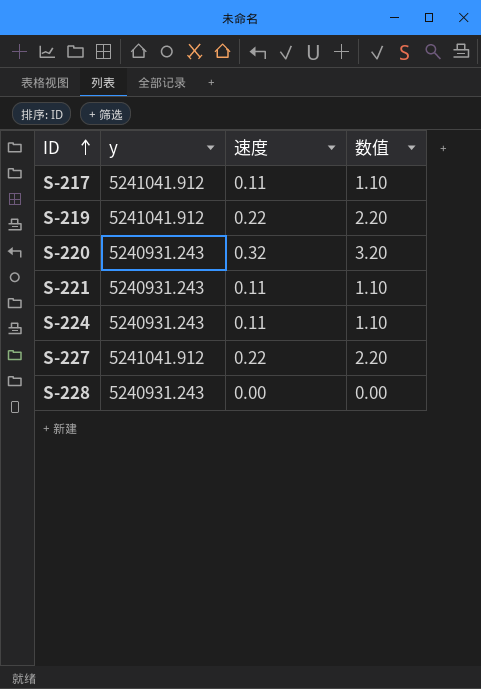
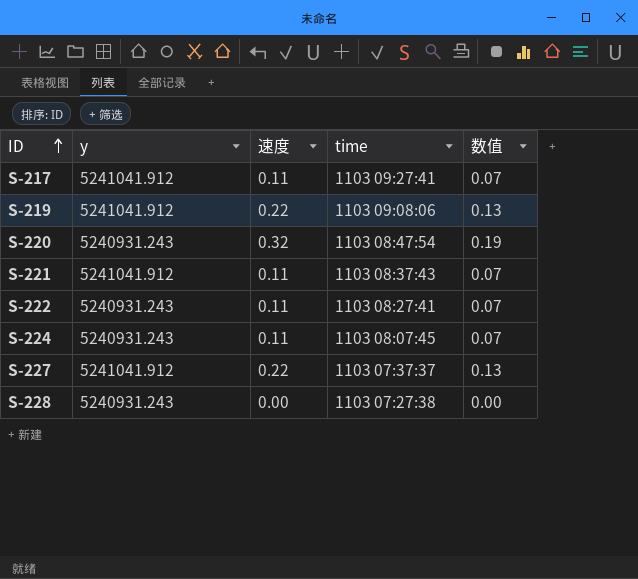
column time | position: none -> 4
column 数值 | formula: [速度] * 10 -> [速度] * 0.6
S-221 | y: 5240931.243 -> 5241041.912
row S-222: none -> 5240931.243 | 0.11 | 1103 08:27:41 | 0.07

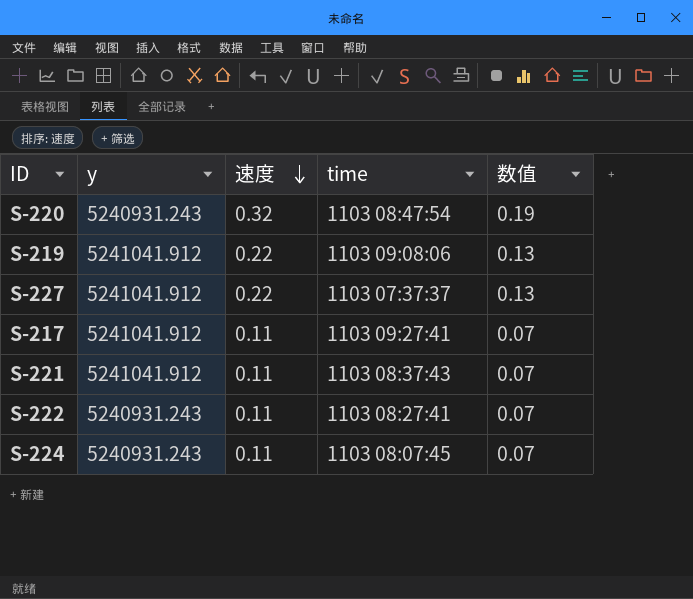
row order: ID ascending -> 速度 descending
row S-228: 5240931.243 | 0.00 | 1103 07:27:38 | 0.00 -> none

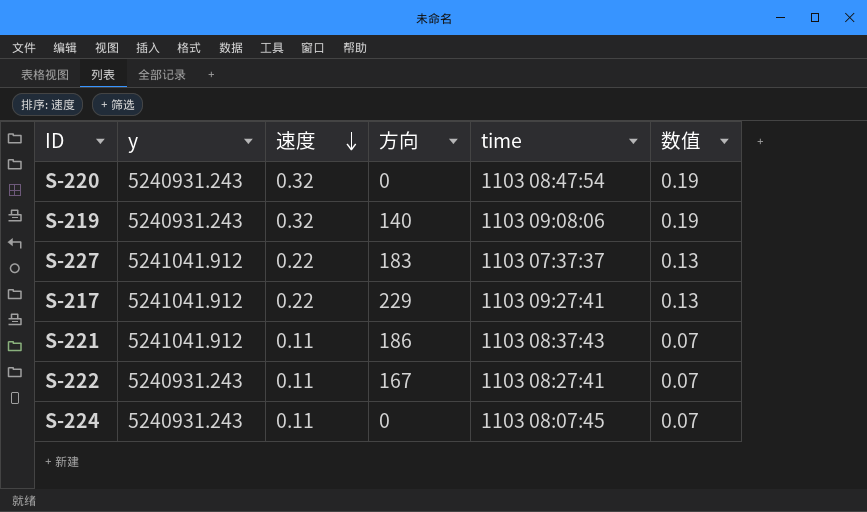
column 方向 | position: none -> 4
S-219 | y: 5241041.912 -> 5240931.243
S-219 | 速度: 0.22 -> 0.32
S-219 | 数值: 0.13 -> 0.19
S-217 | 速度: 0.11 -> 0.22
S-217 | 数值: 0.07 -> 0.13

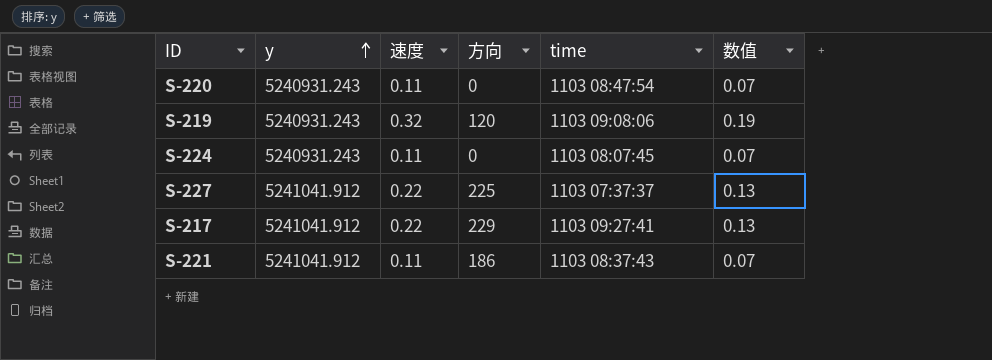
row order: 速度 descending -> y ascending
row S-222: 5240931.243 | 0.11 | 167 | 1103 08:27:41 | 0.07 -> none
S-220 | 速度: 0.32 -> 0.11
S-220 | 数值: 0.19 -> 0.07
S-219 | 方向: 140 -> 120
S-227 | 方向: 183 -> 225

